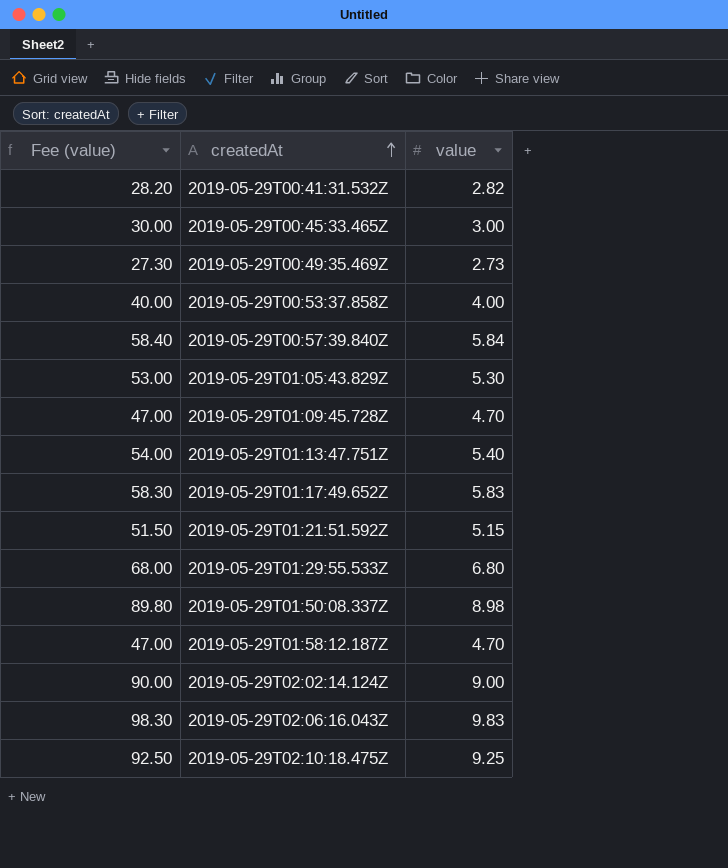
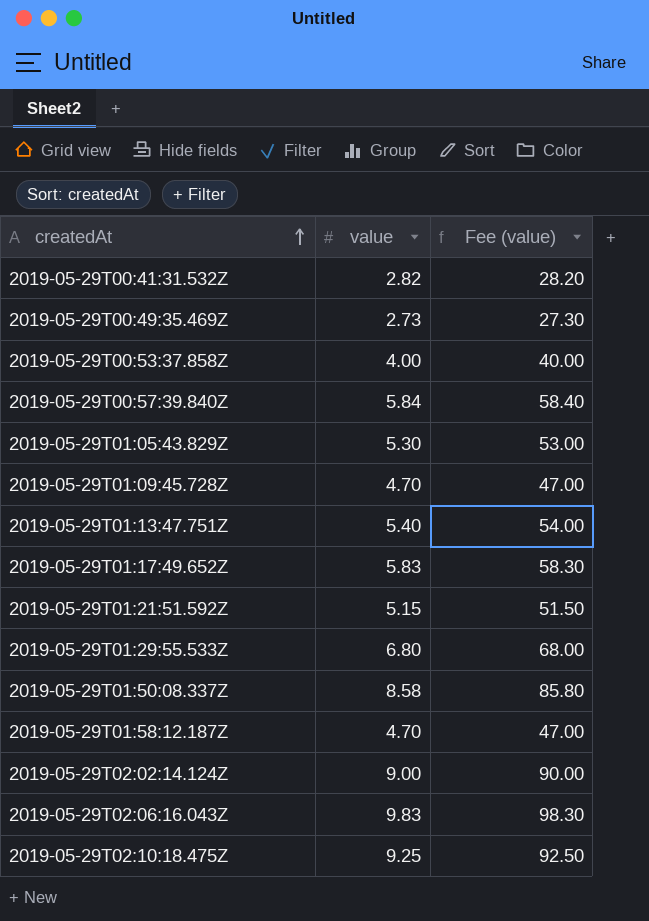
column Fee (value) | position: 1 -> 3
row 2019-05-29T00:45:33.465Z: 30.00 | 3.00 -> none
2019-05-29T01:50:08.337Z | value: 8.98 -> 8.58
2019-05-29T01:50:08.337Z | Fee (value): 89.80 -> 85.80

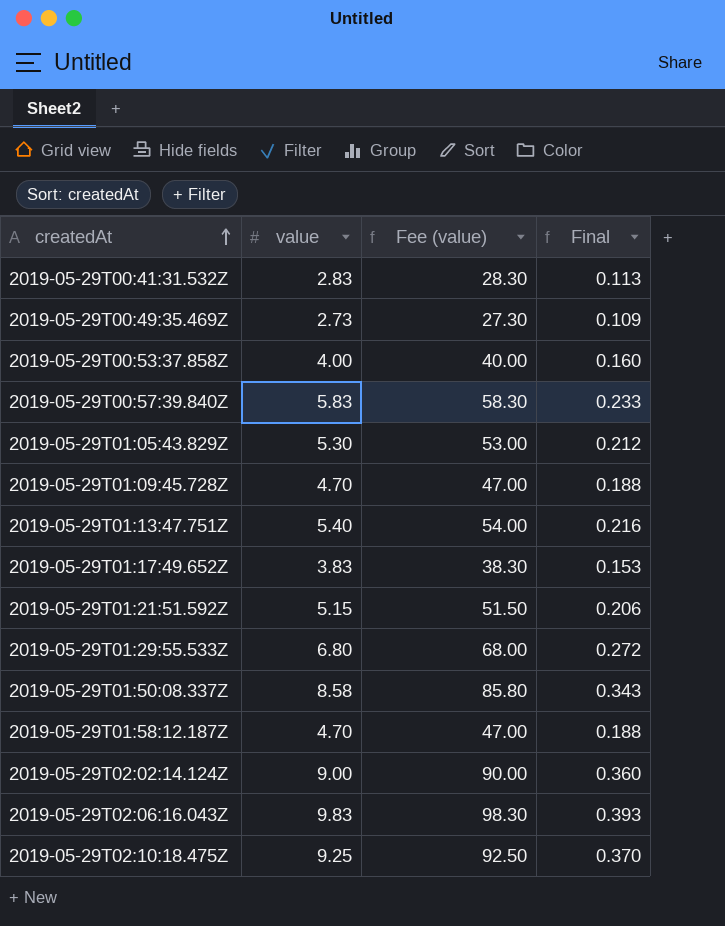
column Final | formula: none -> [value] * 0.04
2019-05-29T00:41:31.532Z | value: 2.82 -> 2.83
2019-05-29T00:41:31.532Z | Fee (value): 28.20 -> 28.30
2019-05-29T00:57:39.840Z | value: 5.84 -> 5.83
2019-05-29T00:57:39.840Z | Fee (value): 58.40 -> 58.30
2019-05-29T01:17:49.652Z | value: 5.83 -> 3.83
2019-05-29T01:17:49.652Z | Fee (value): 58.30 -> 38.30

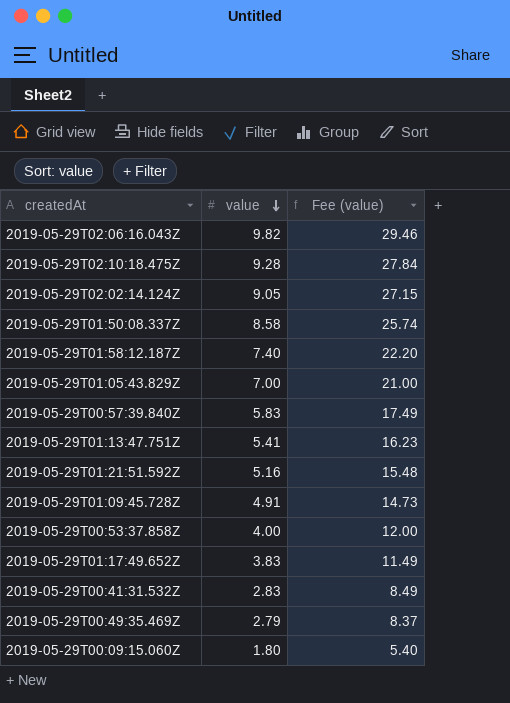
row order: createdAt ascending -> value descending
column Final | formula: [value] * 0.04 -> none
column Fee (value) | formula: [value] * 10 -> [value] * 3
row 2019-05-29T01:29:55.533Z: 6.80 | 68.00 | 0.272 -> none
2019-05-29T02:06:16.043Z | value: 9.83 -> 9.82
2019-05-29T02:10:18.475Z | value: 9.25 -> 9.28
2019-05-29T02:02:14.124Z | value: 9.00 -> 9.05
2019-05-29T01:58:12.187Z | value: 4.70 -> 7.40
2019-05-29T01:05:43.829Z | value: 5.30 -> 7.00
2019-05-29T01:13:47.751Z | value: 5.40 -> 5.41
2019-05-29T01:21:51.592Z | value: 5.15 -> 5.16
2019-05-29T01:09:45.728Z | value: 4.70 -> 4.91
2019-05-29T00:49:35.469Z | value: 2.73 -> 2.79
row 2019-05-29T00:09:15.060Z: none -> 1.80 | 5.40

